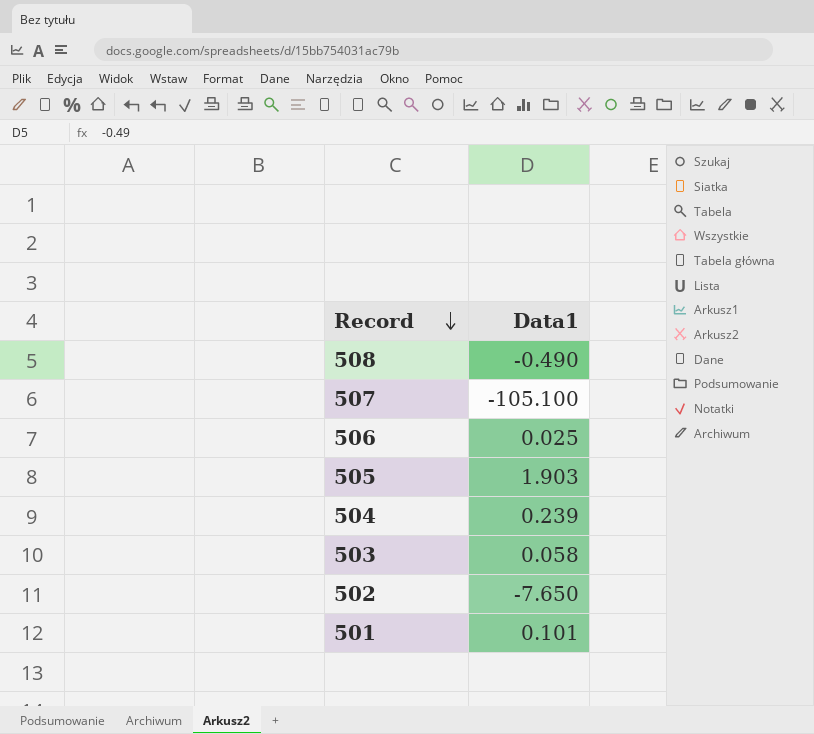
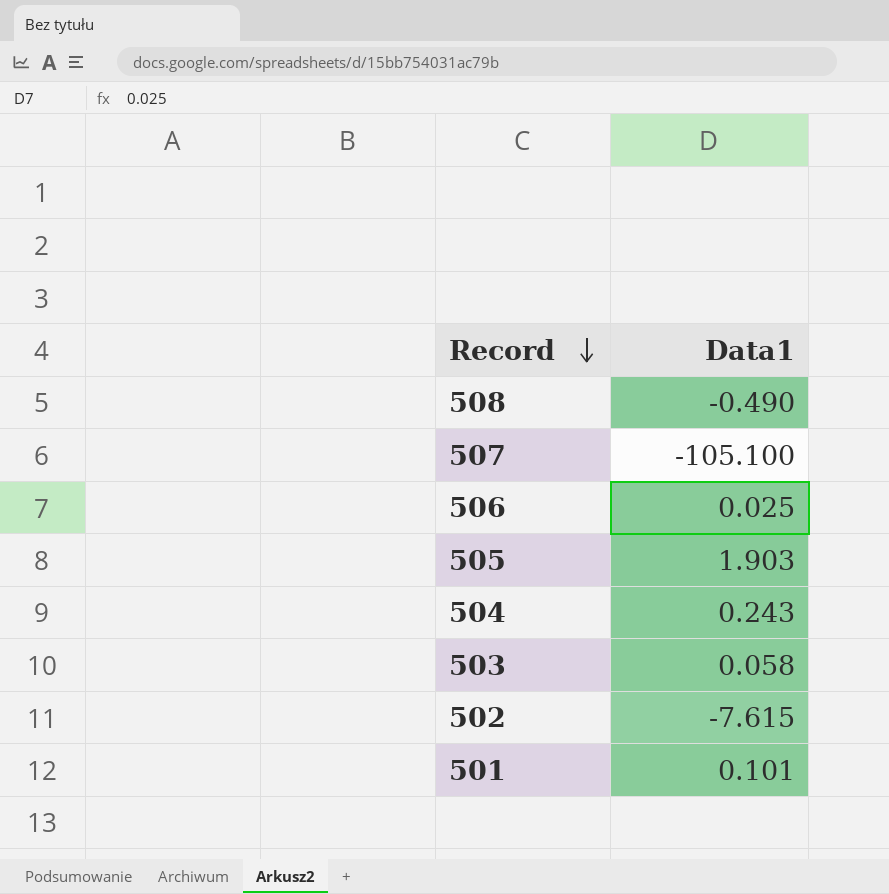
504 | Data1: 0.239 -> 0.243
502 | Data1: -7.650 -> -7.615

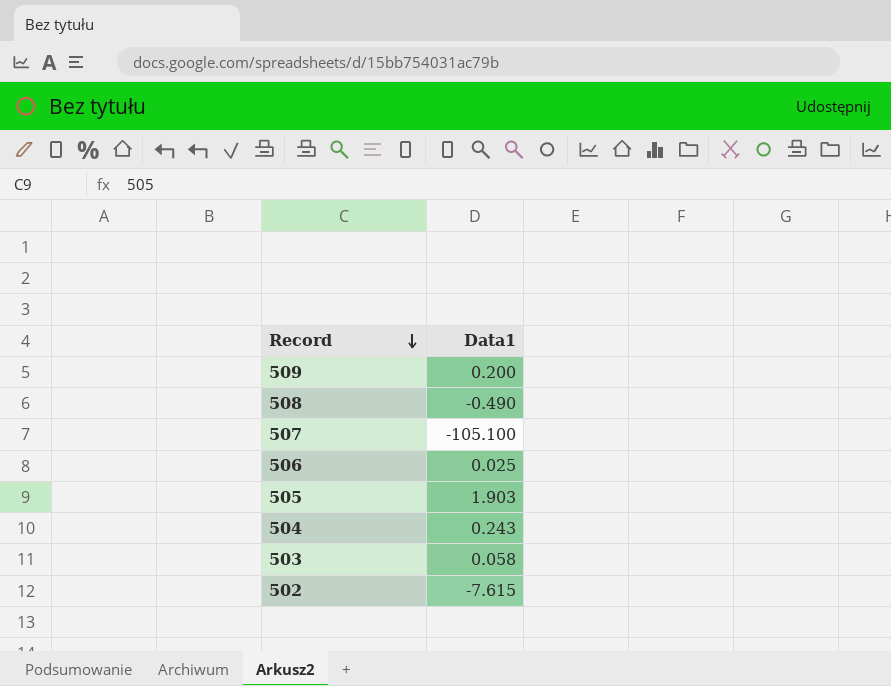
row 501: 0.101 -> none
row 509: none -> 0.200

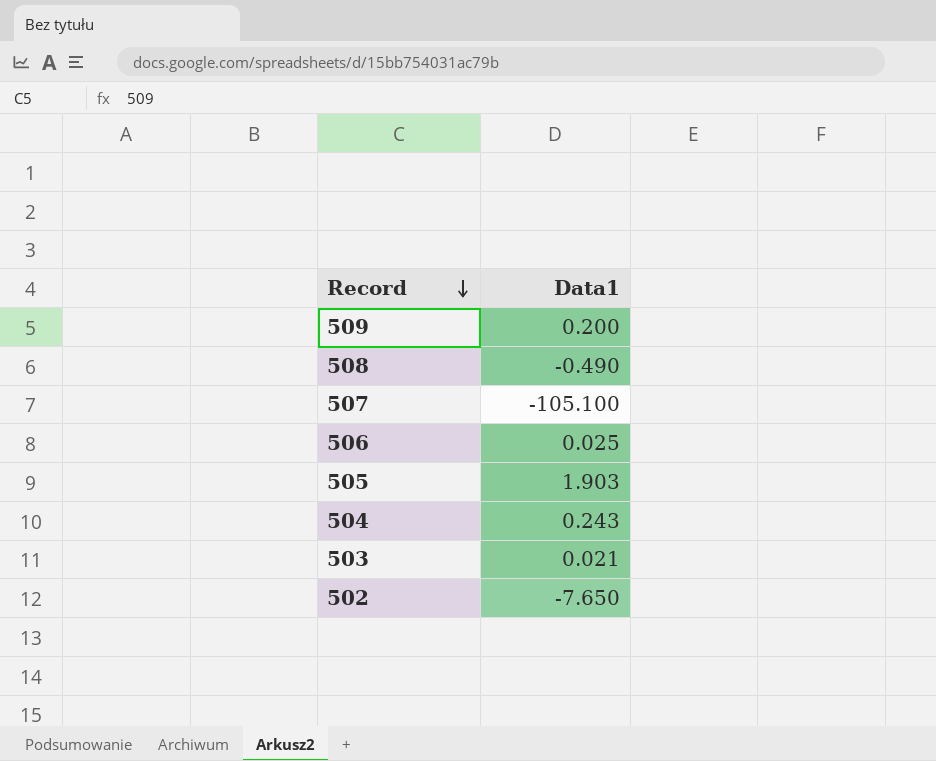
503 | Data1: 0.058 -> 0.021
502 | Data1: -7.615 -> -7.650

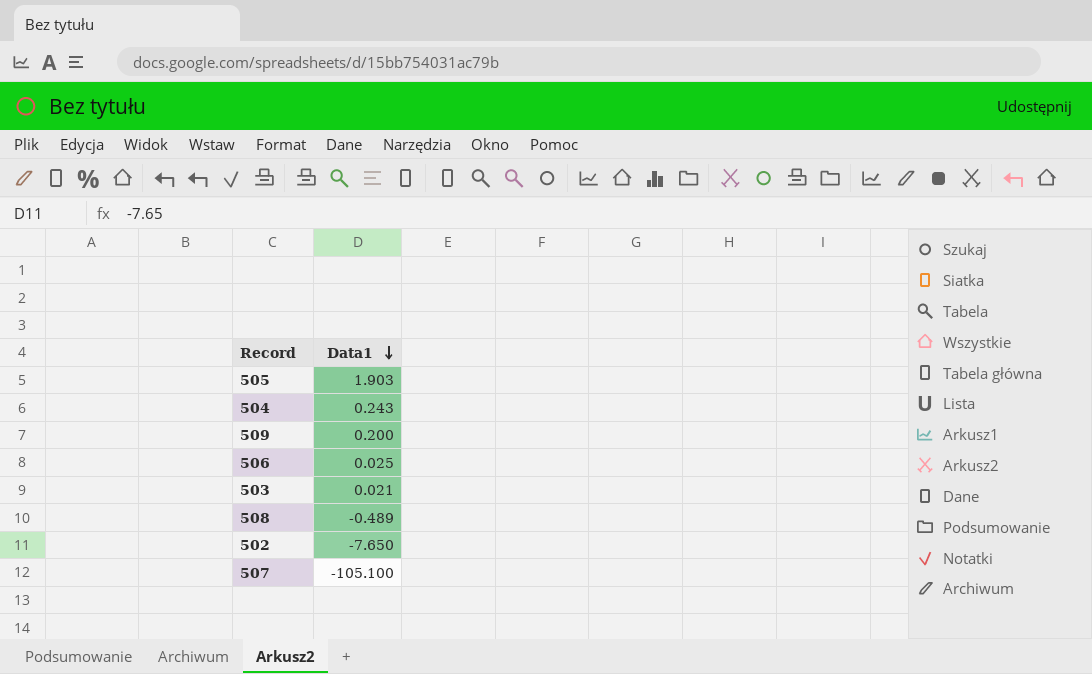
row order: Record descending -> Data1 descending
508 | Data1: -0.490 -> -0.489

